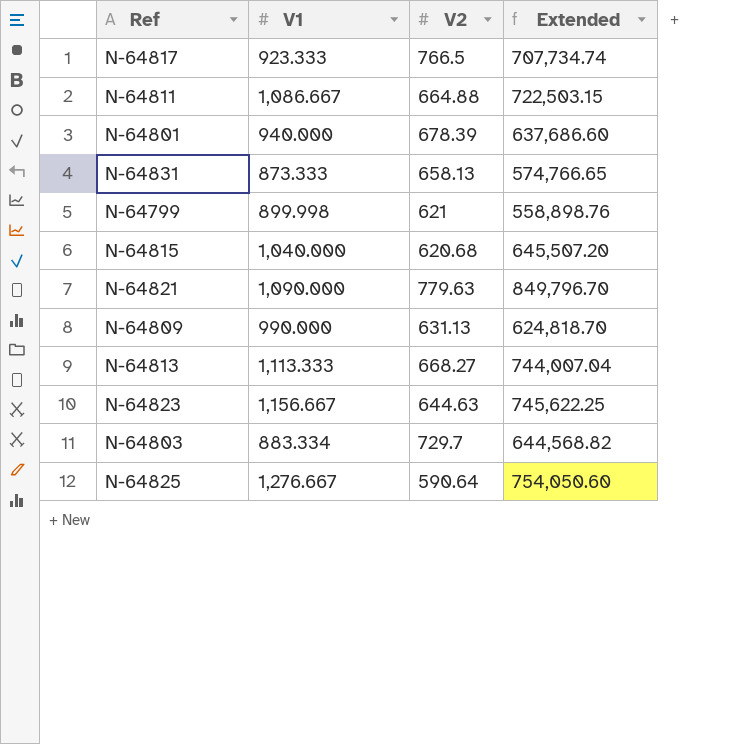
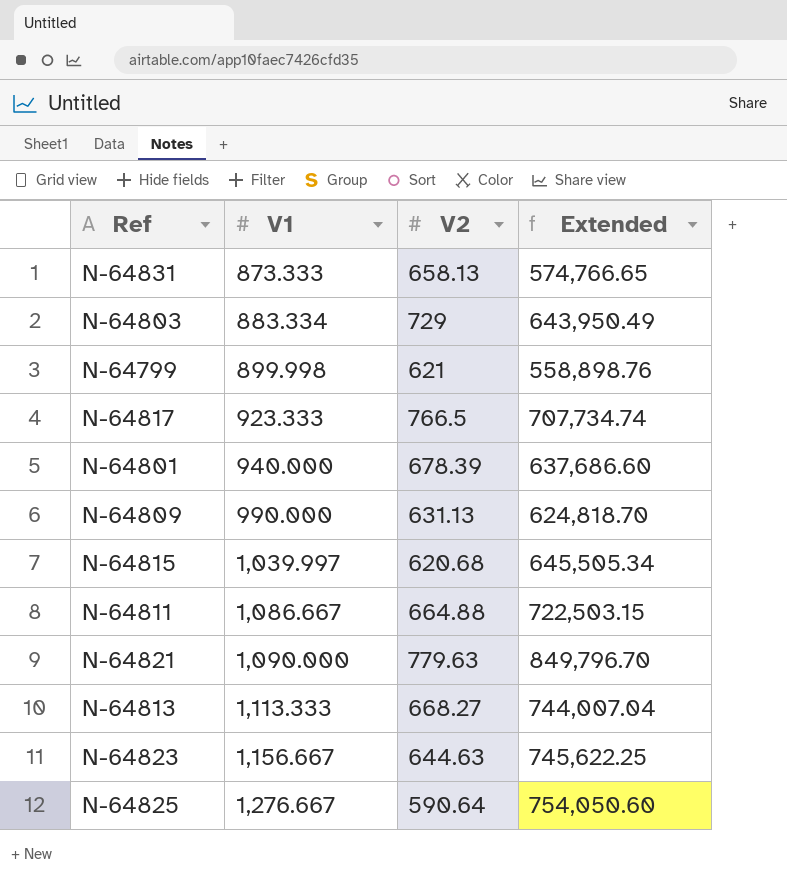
row order: none -> V1 ascending
N-64803 | V2: 729.7 -> 729
N-64803 | Extended: 644,568.82 -> 643,950.49
N-64815 | V1: 1,040.000 -> 1,039.997
N-64815 | Extended: 645,507.20 -> 645,505.34

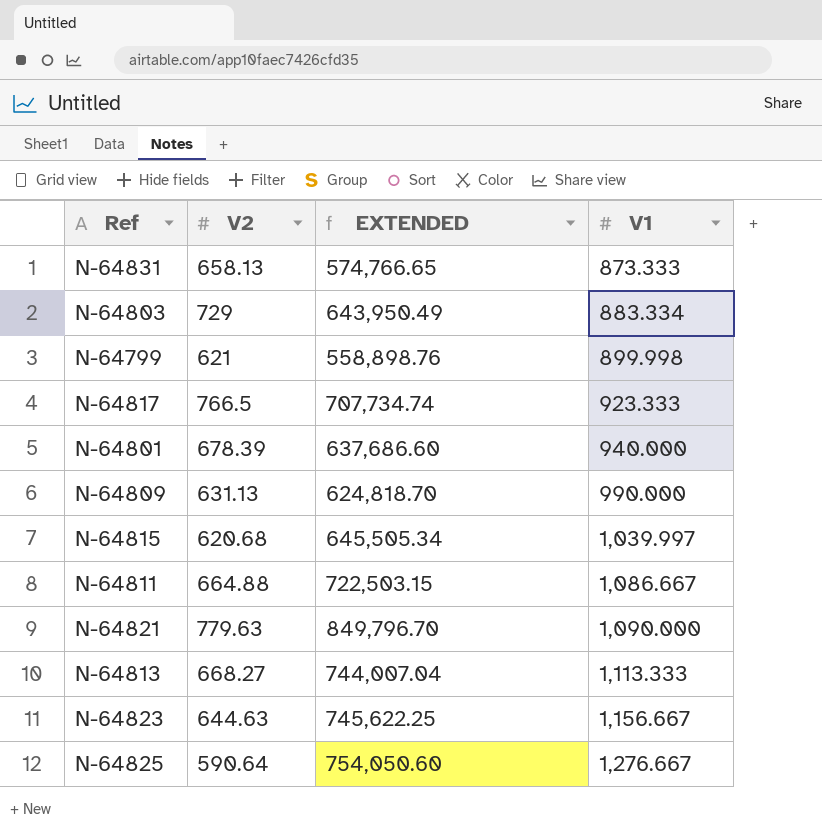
column name: Extended -> EXTENDED
column V1 | position: 2 -> 4

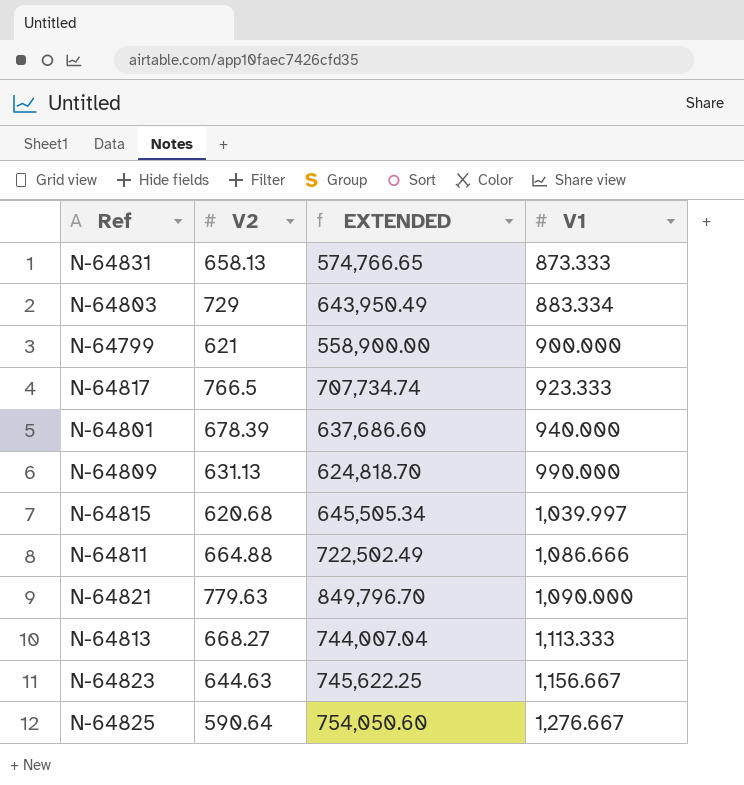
N-64799 | EXTENDED: 558,898.76 -> 558,900.00
N-64799 | V1: 899.998 -> 900.000
N-64811 | EXTENDED: 722,503.15 -> 722,502.49
N-64811 | V1: 1,086.667 -> 1,086.666

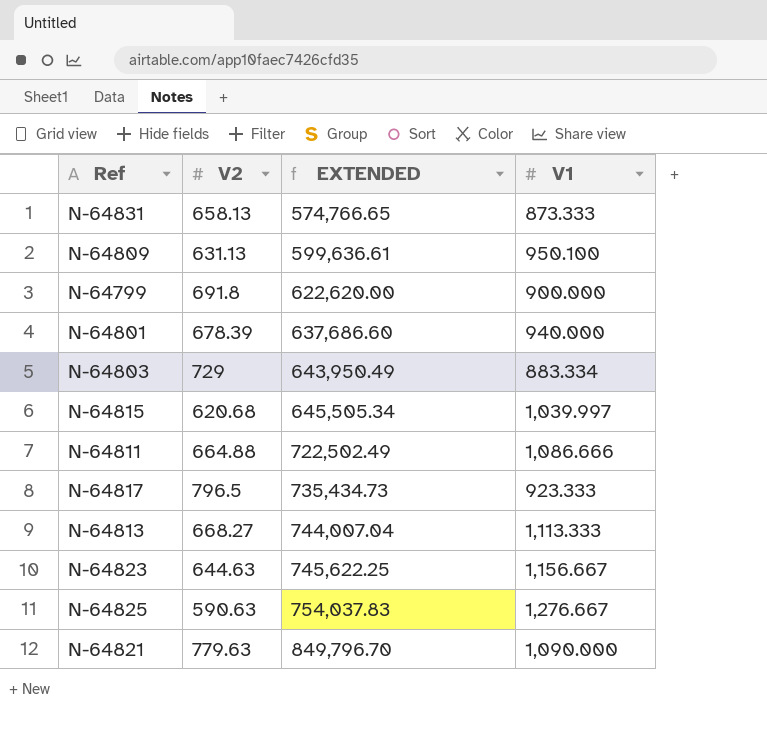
row order: V1 ascending -> EXTENDED ascending
N-64809 | EXTENDED: 624,818.70 -> 599,636.61
N-64809 | V1: 990.000 -> 950.100
N-64799 | V2: 621 -> 691.8
N-64799 | EXTENDED: 558,900.00 -> 622,620.00
N-64817 | V2: 766.5 -> 796.5
N-64817 | EXTENDED: 707,734.74 -> 735,434.73
N-64825 | V2: 590.64 -> 590.63
N-64825 | EXTENDED: 754,050.60 -> 754,037.83

